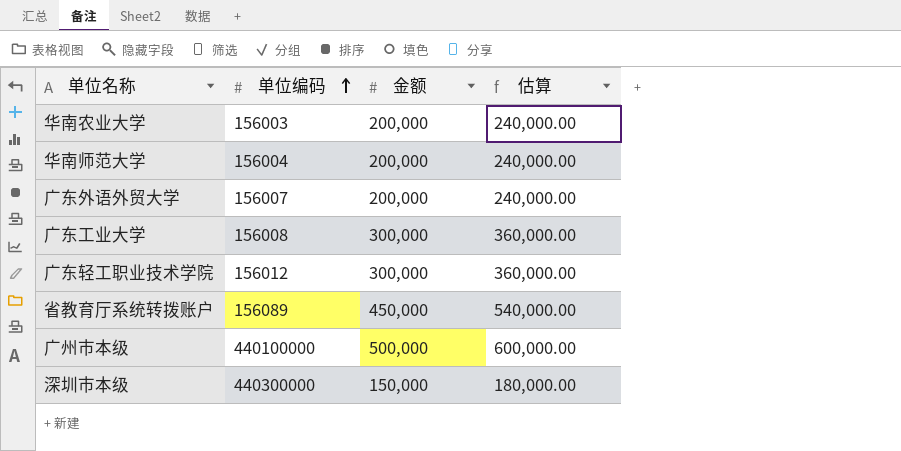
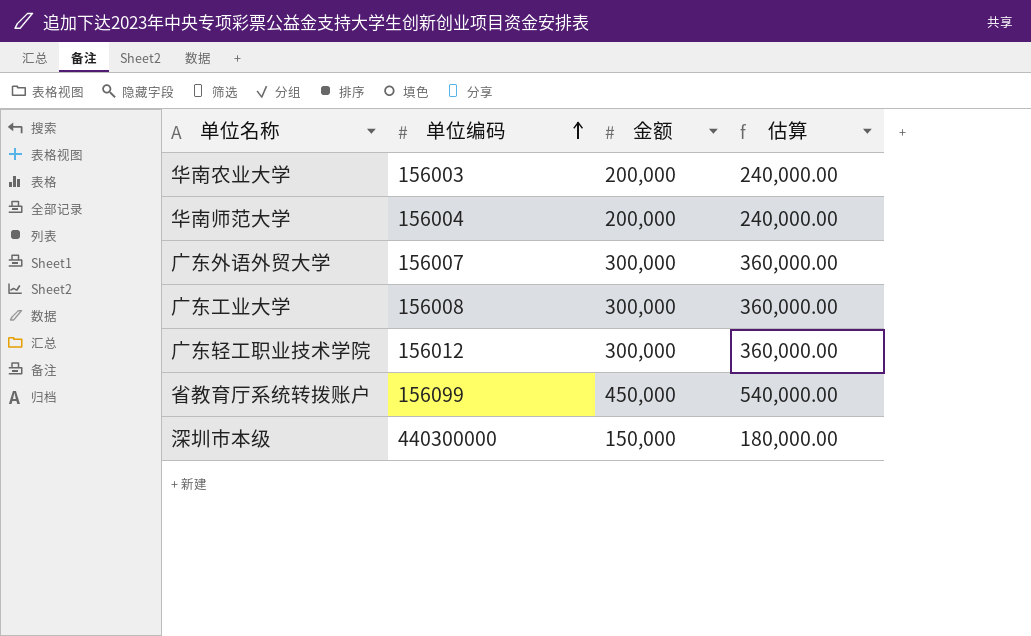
row 广州市本级: 440100000 | 500,000 | 600,000.00 -> none
广东外语外贸大学 | 金额: 200,000 -> 300,000
广东外语外贸大学 | 估算: 240,000.00 -> 360,000.00
省教育厅系统转拨账户 | 单位编码: 156089 -> 156099

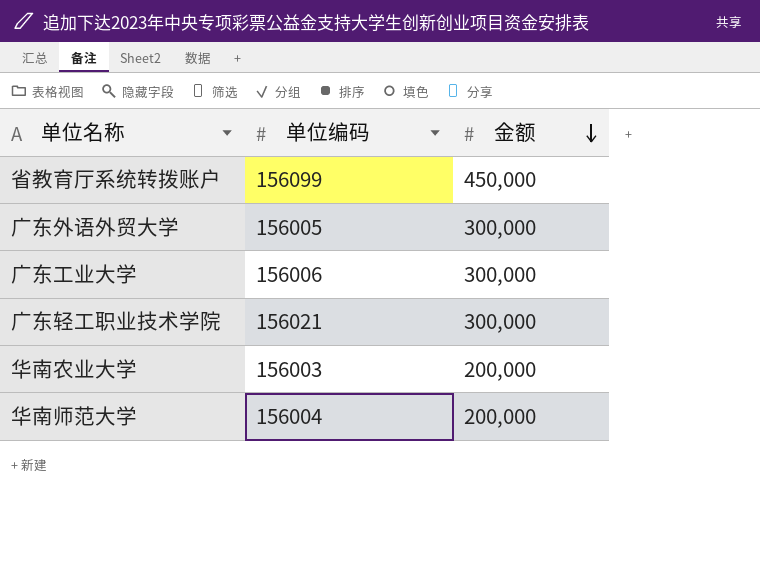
row order: 单位编码 ascending -> 金额 descending
column 估算 | formula: [金额] * 1.2 -> none
row 深圳市本级: 440300000 | 150,000 | 180,000.00 -> none
广东外语外贸大学 | 单位编码: 156007 -> 156005
广东工业大学 | 单位编码: 156008 -> 156006
广东轻工职业技术学院 | 单位编码: 156012 -> 156021

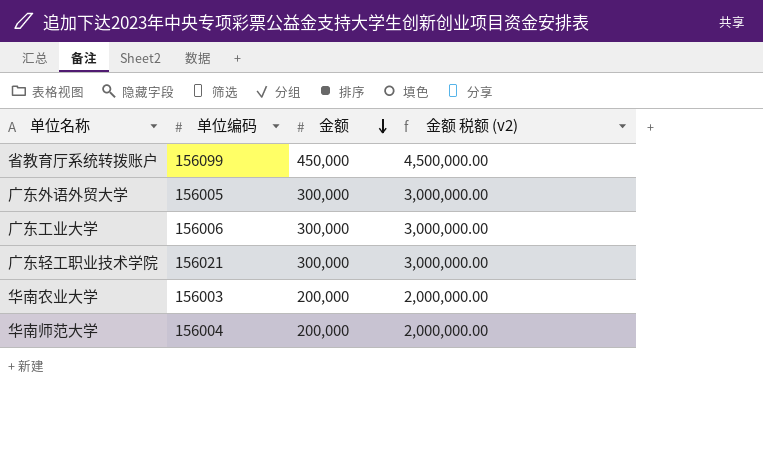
column 金额 税额 (v2) | formula: none -> [金额] * 10

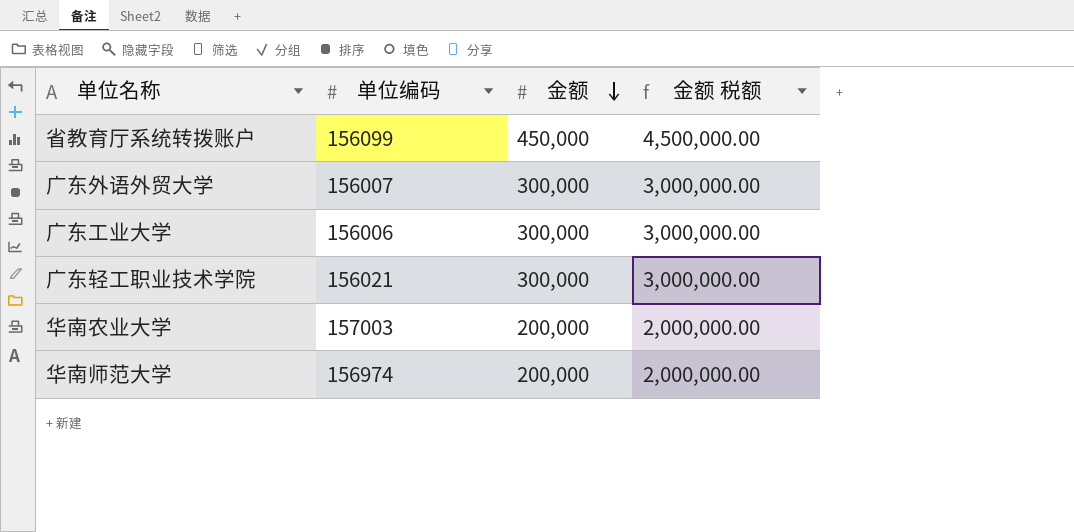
column name: 金额 税额 (v2) -> 金额 税额
广东外语外贸大学 | 单位编码: 156005 -> 156007
华南农业大学 | 单位编码: 156003 -> 157003
华南师范大学 | 单位编码: 156004 -> 156974

